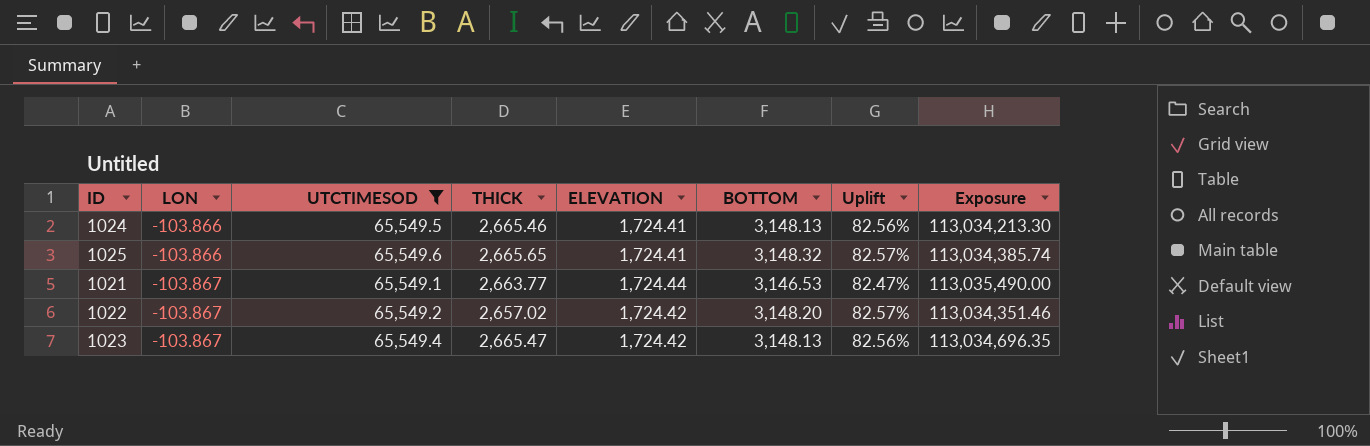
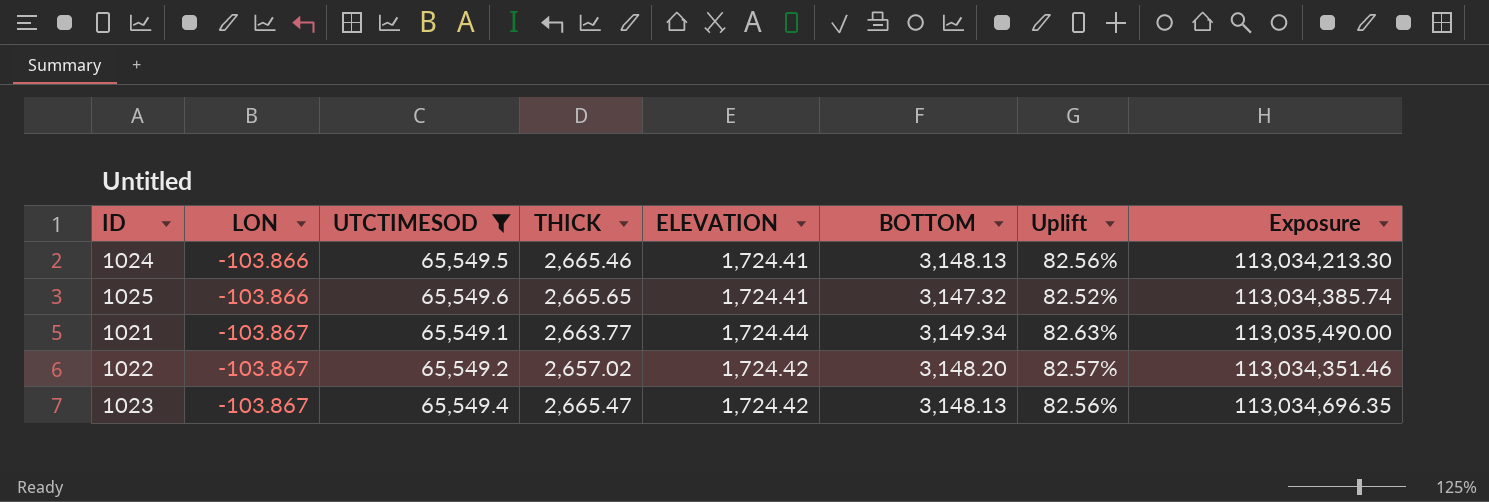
1025 | BOTTOM: 3,148.32 -> 3,147.32
1025 | Uplift: 82.57% -> 82.52%
1021 | BOTTOM: 3,146.53 -> 3,149.34
1021 | Uplift: 82.47% -> 82.63%

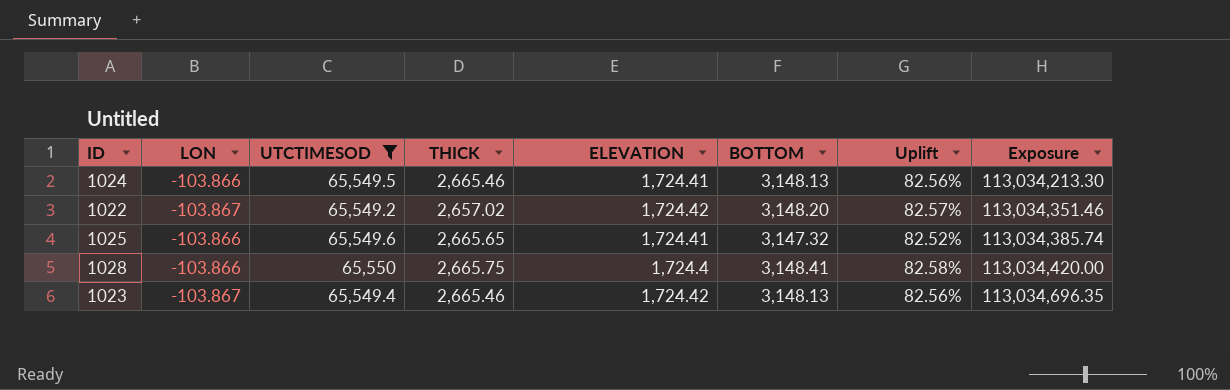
row order: LON descending -> Exposure ascending
row 1021: -103.867 | 65,549.1 | 2,663.77 | 1,724.44 | 3,149.34 | 82.63% | 113,035,490.00 -> none
row 1028: none -> -103.866 | 65,550 | 2,665.75 | 1,724.4 | 3,148.41 | 82.58% | 113,034,420.00
1023 | THICK: 2,665.47 -> 2,665.46

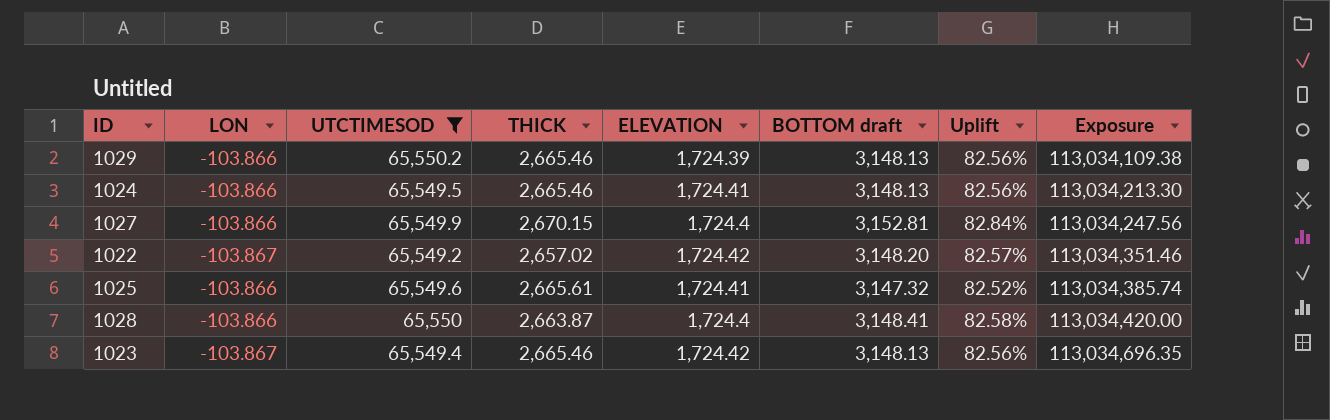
column name: BOTTOM -> BOTTOM draft
row 1029: none -> -103.866 | 65,550.2 | 2,665.46 | 1,724.39 | 3,148.13 | 82.56% | 113,034,109.38
row 1027: none -> -103.866 | 65,549.9 | 2,670.15 | 1,724.4 | 3,152.81 | 82.84% | 113,034,247.56
1025 | THICK: 2,665.65 -> 2,665.61
1028 | THICK: 2,665.75 -> 2,663.87

